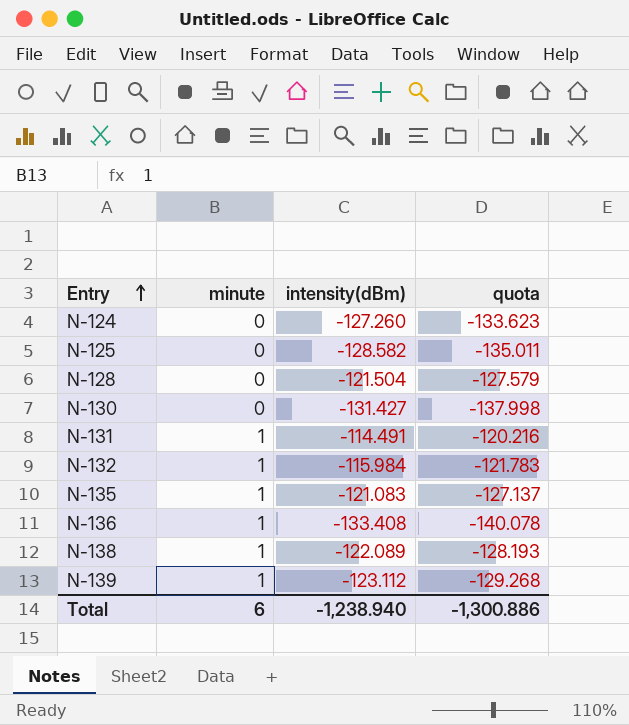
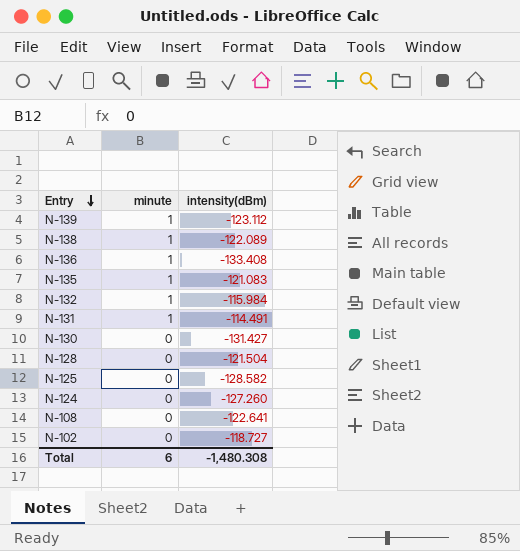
row order: Entry ascending -> Entry descending
column quota | formula: [intensity(dBm)] * 1.05 -> none
row N-108: none -> 0 | -122.641
row N-102: none -> 0 | -118.727
Total | intensity(dBm): -1,238.940 -> -1,480.308

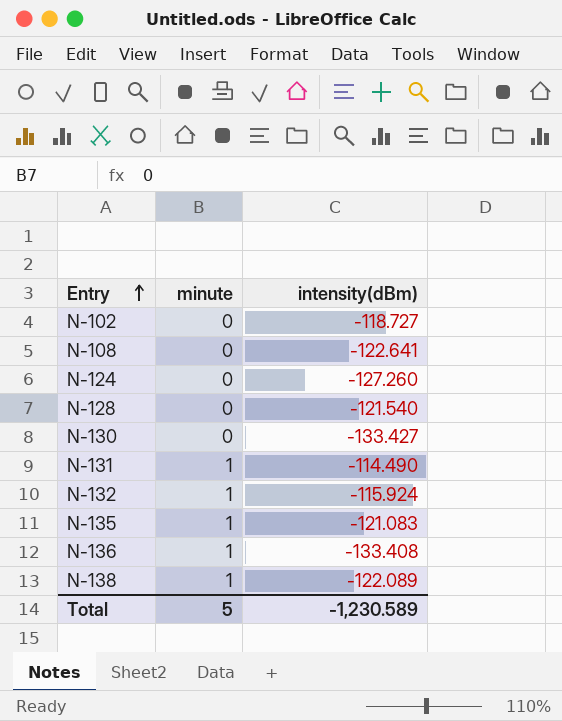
row order: Entry descending -> Entry ascending
row N-139: 1 | -123.112 -> none
row N-125: 0 | -128.582 -> none
N-128 | intensity(dBm): -121.504 -> -121.540
N-130 | intensity(dBm): -131.427 -> -133.427
N-131 | intensity(dBm): -114.491 -> -114.490
N-132 | intensity(dBm): -115.984 -> -115.924
Total | minute: 6 -> 5
Total | intensity(dBm): -1,480.308 -> -1,230.589

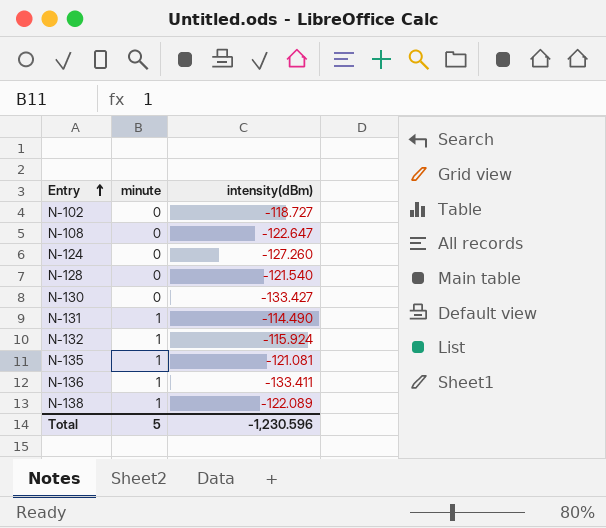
N-108 | intensity(dBm): -122.641 -> -122.647
N-135 | intensity(dBm): -121.083 -> -121.081
N-136 | intensity(dBm): -133.408 -> -133.411
Total | intensity(dBm): -1,230.589 -> -1,230.596

